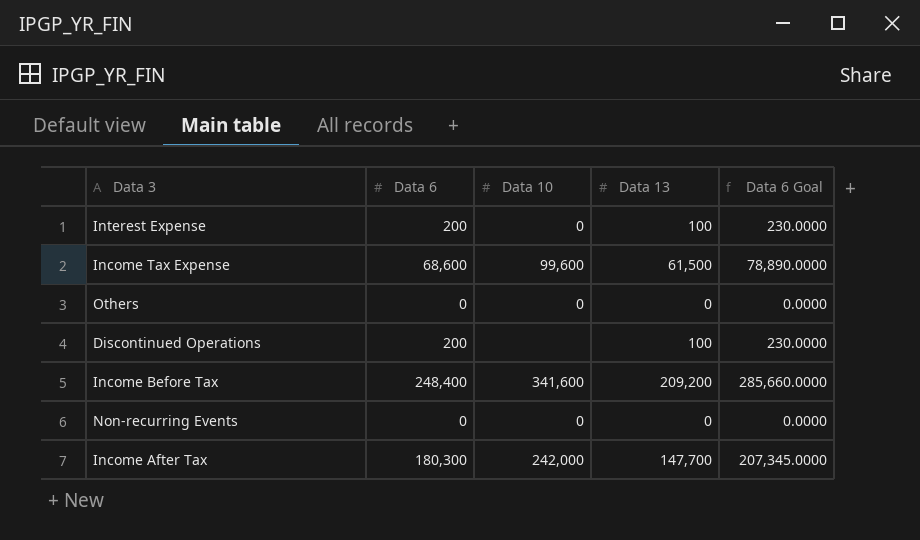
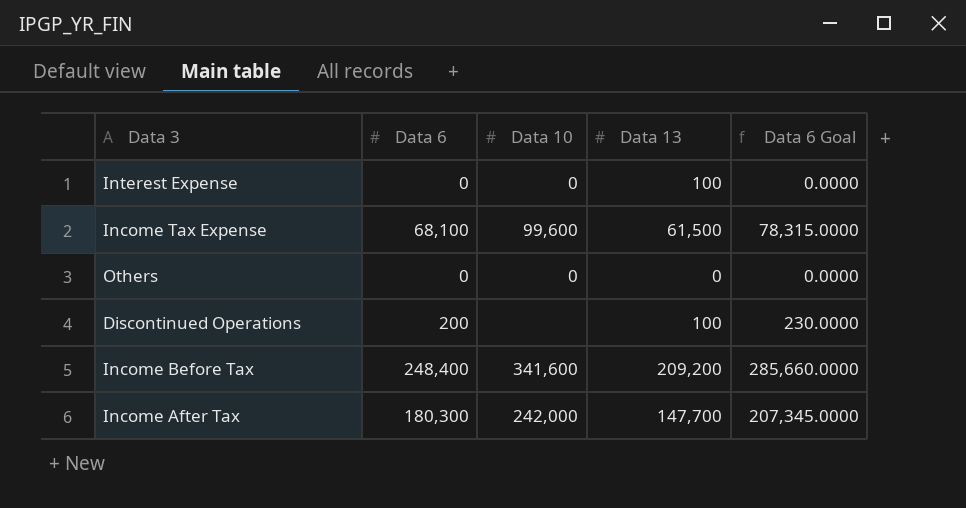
row Non-recurring Events: 0 | 0 | 0 | 0.0000 -> none
Interest Expense | Data 6: 200 -> 0
Interest Expense | Data 6 Goal: 230.0000 -> 0.0000
Income Tax Expense | Data 6: 68,600 -> 68,100
Income Tax Expense | Data 6 Goal: 78,890.0000 -> 78,315.0000

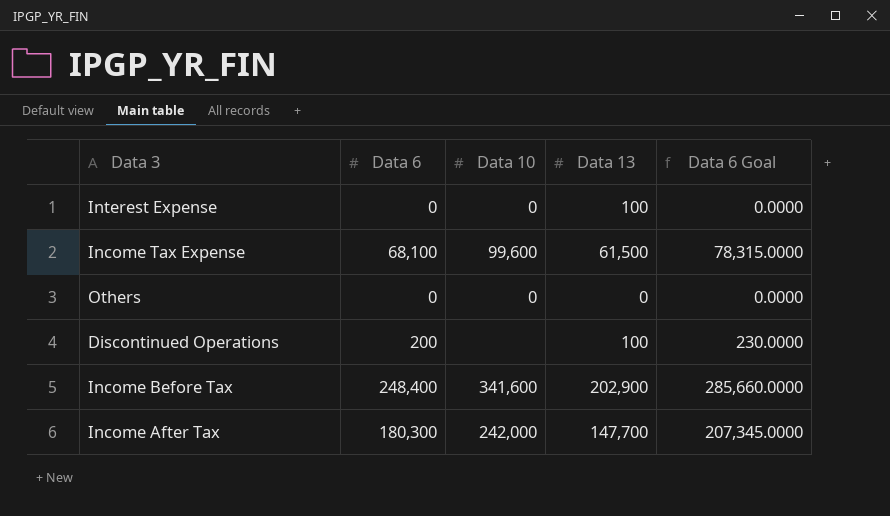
Income Before Tax | Data 13: 209,200 -> 202,900

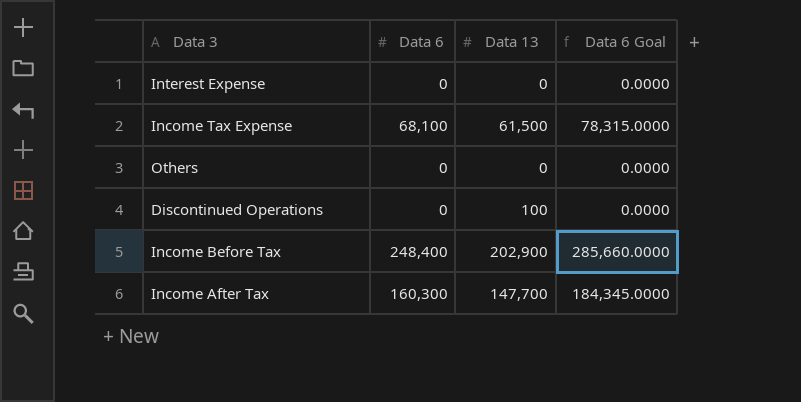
column Data 10 | position: 3 -> none
Interest Expense | Data 13: 100 -> 0
Discontinued Operations | Data 6: 200 -> 0
Discontinued Operations | Data 6 Goal: 230.0000 -> 0.0000
Income After Tax | Data 6: 180,300 -> 160,300
Income After Tax | Data 6 Goal: 207,345.0000 -> 184,345.0000

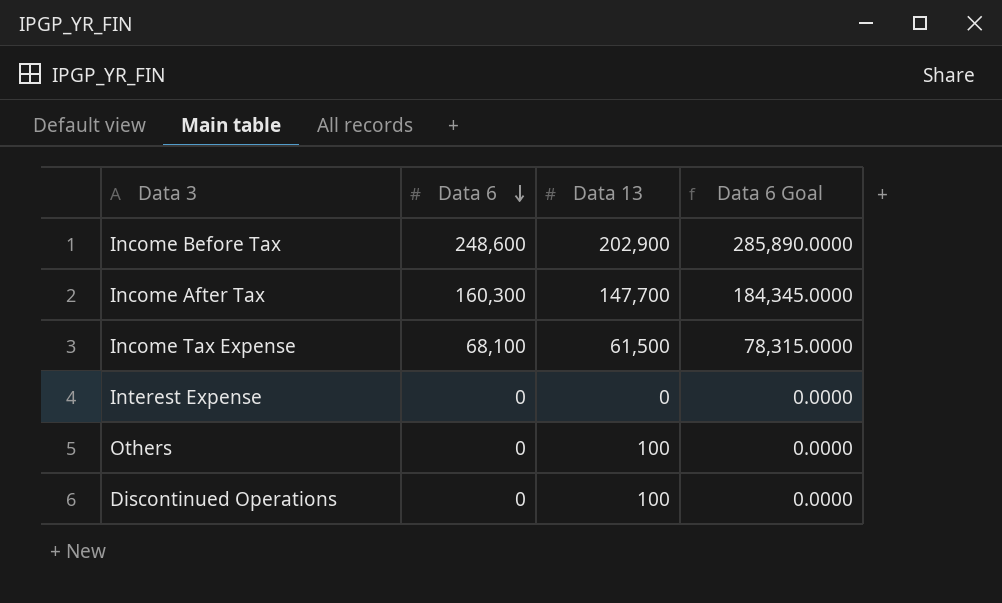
row order: none -> Data 6 descending
Income Before Tax | Data 6: 248,400 -> 248,600
Income Before Tax | Data 6 Goal: 285,660.0000 -> 285,890.0000
Others | Data 13: 0 -> 100

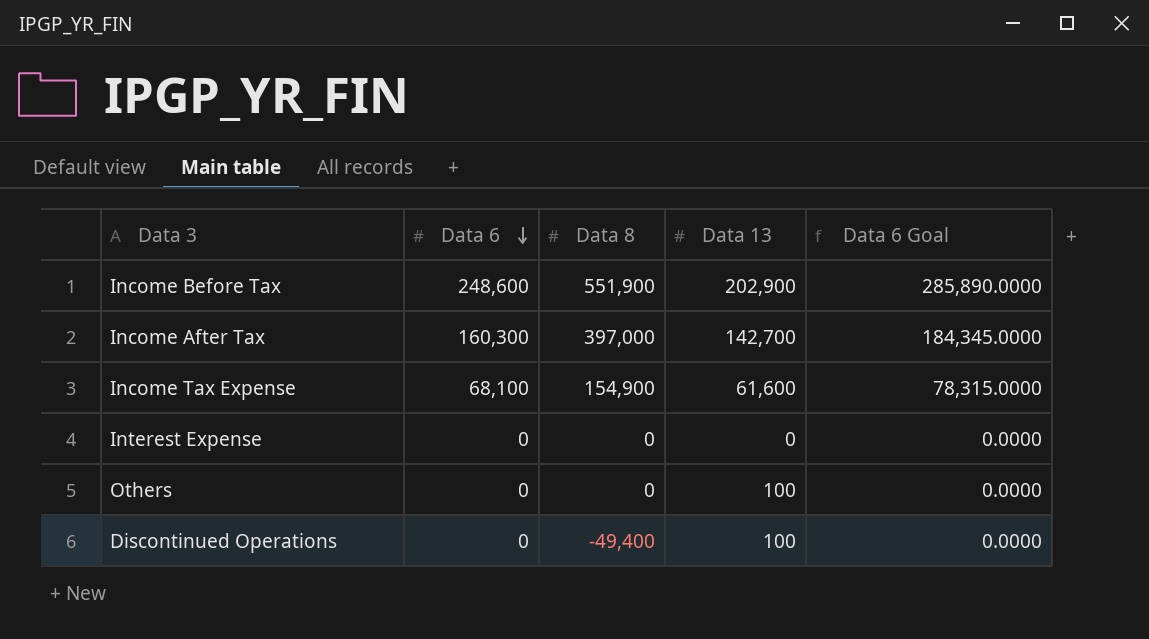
column Data 8 | position: none -> 3
Income After Tax | Data 13: 147,700 -> 142,700
Income Tax Expense | Data 13: 61,500 -> 61,600

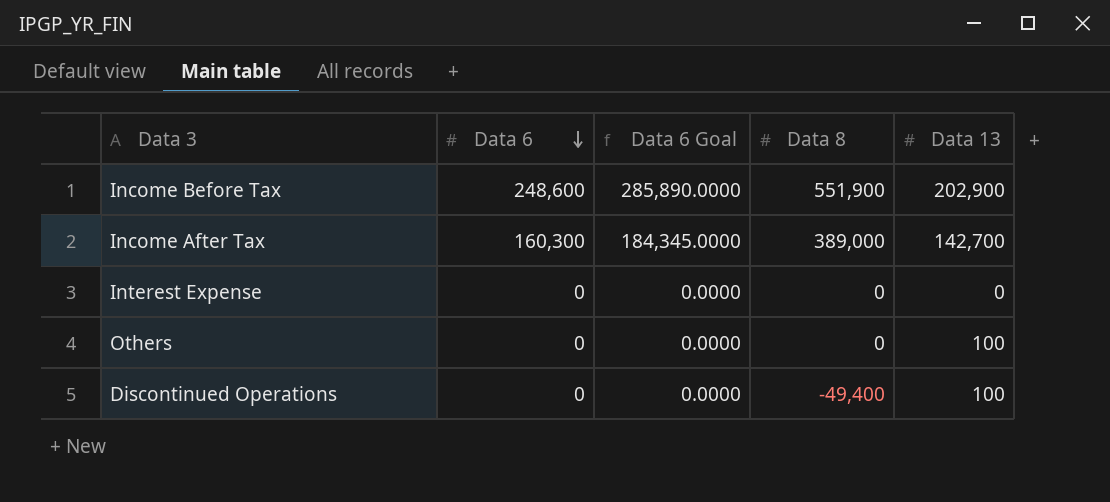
column Data 6 Goal | position: 5 -> 3
row Income Tax Expense: 68,100 | 154,900 | 61,600 | 78,315.0000 -> none
Income After Tax | Data 8: 397,000 -> 389,000

